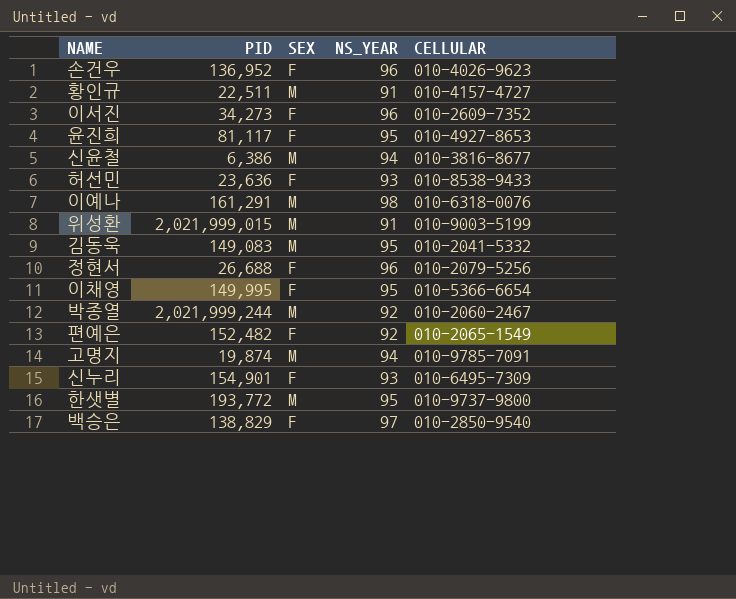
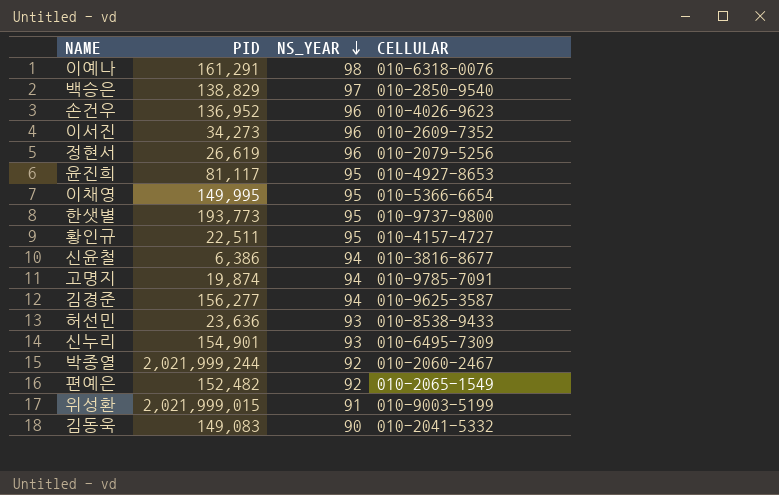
row order: none -> NS_YEAR descending
column SEX | position: 3 -> none
정현서 | PID: 26,688 -> 26,619
한샛별 | PID: 193,772 -> 193,773
황인규 | NS_YEAR: 91 -> 95
row 김경준: none -> 156,277 | 94 | 010-9625-3587
김동욱 | NS_YEAR: 95 -> 90

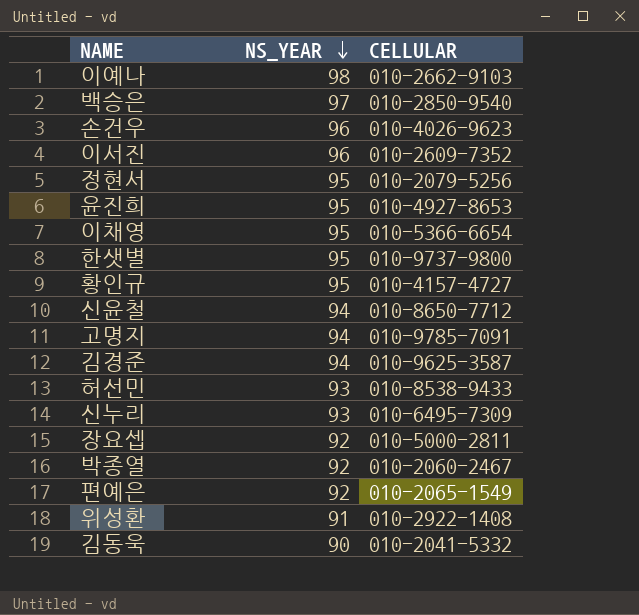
column PID | position: 2 -> none
이예나 | CELLULAR: 010-6318-0076 -> 010-2662-9103
정현서 | NS_YEAR: 96 -> 95
신윤철 | CELLULAR: 010-3816-8677 -> 010-8650-7712
row 장요셉: none -> 92 | 010-5000-2811
위성환 | CELLULAR: 010-9003-5199 -> 010-2922-1408

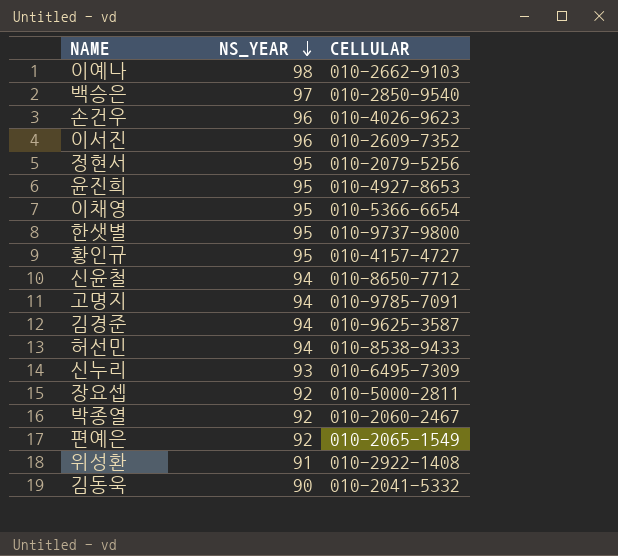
허선민 | NS_YEAR: 93 -> 94

